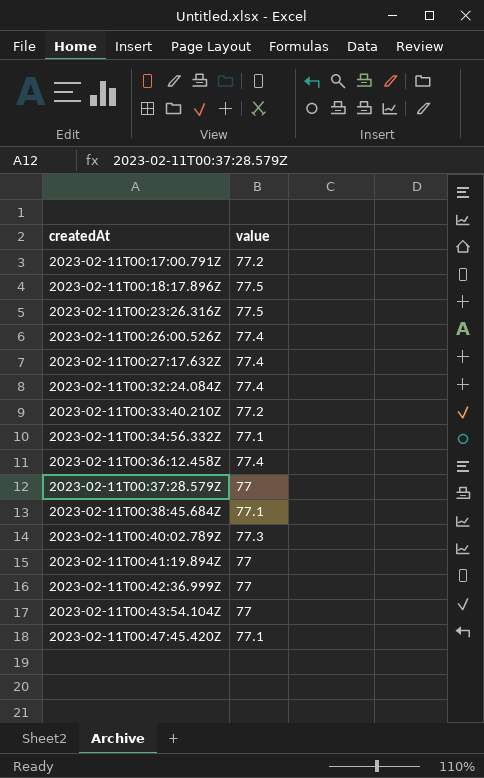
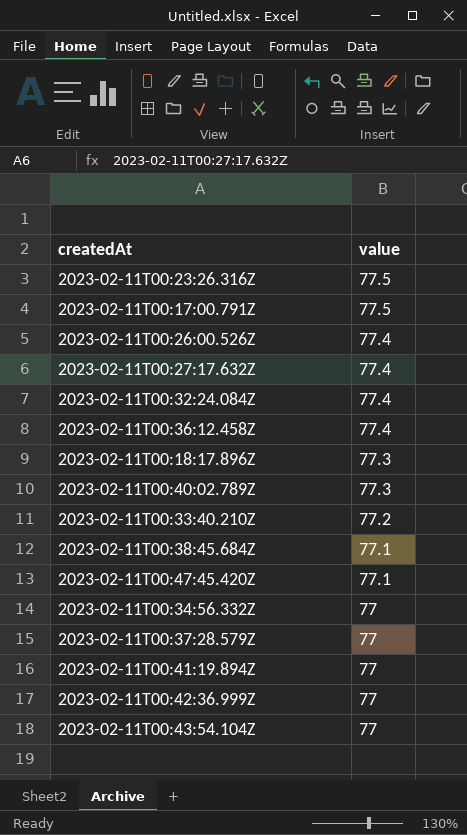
row order: createdAt ascending -> value descending
2023-02-11T00:17:00.791Z | value: 77.2 -> 77.5
2023-02-11T00:18:17.896Z | value: 77.5 -> 77.3
2023-02-11T00:34:56.332Z | value: 77.1 -> 77

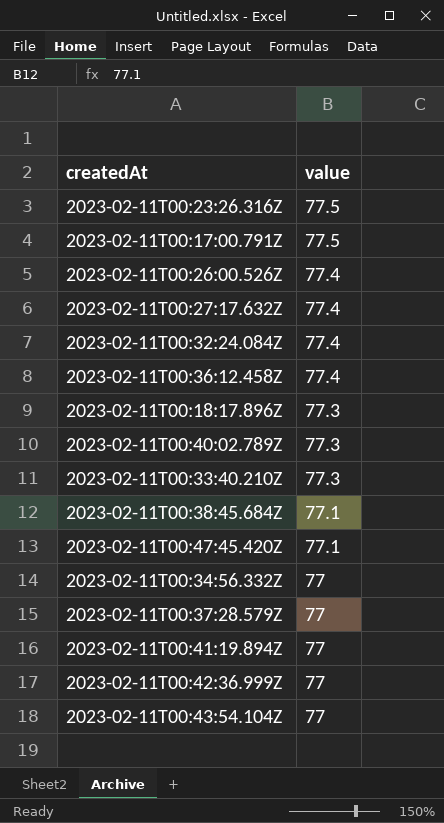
2023-02-11T00:33:40.210Z | value: 77.2 -> 77.3

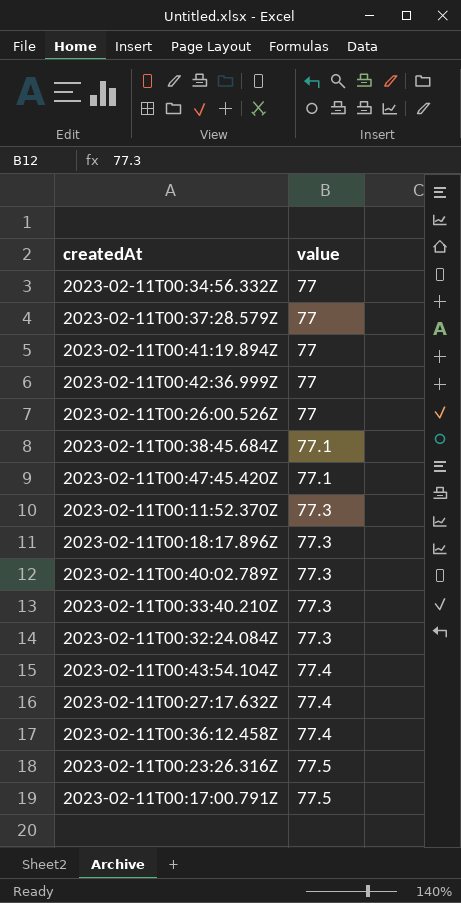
row order: value descending -> value ascending
2023-02-11T00:26:00.526Z | value: 77.4 -> 77
row 2023-02-11T00:11:52.370Z: none -> 77.3
2023-02-11T00:32:24.084Z | value: 77.4 -> 77.3
2023-02-11T00:43:54.104Z | value: 77 -> 77.4

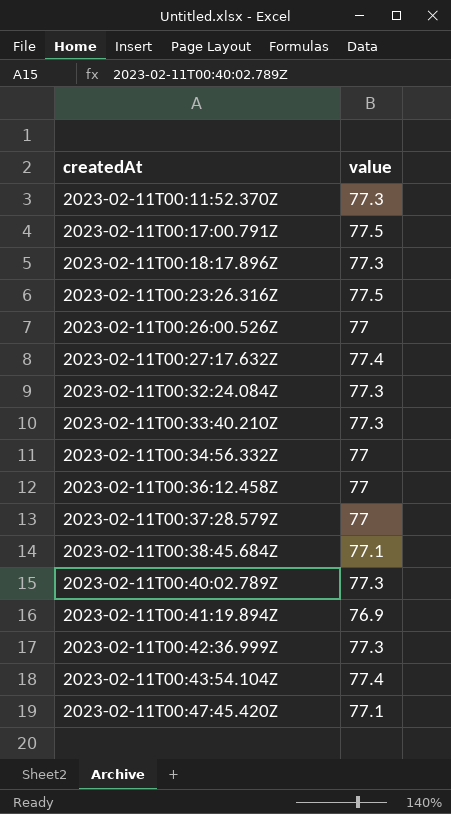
row order: value ascending -> createdAt ascending
2023-02-11T00:36:12.458Z | value: 77.4 -> 77
2023-02-11T00:41:19.894Z | value: 77 -> 76.9
2023-02-11T00:42:36.999Z | value: 77 -> 77.3

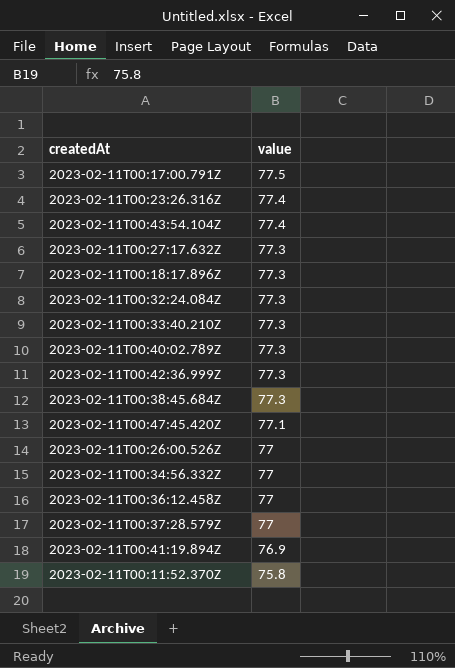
row order: createdAt ascending -> value descending
2023-02-11T00:23:26.316Z | value: 77.5 -> 77.4
2023-02-11T00:27:17.632Z | value: 77.4 -> 77.3
2023-02-11T00:38:45.684Z | value: 77.1 -> 77.3
2023-02-11T00:11:52.370Z | value: 77.3 -> 75.8

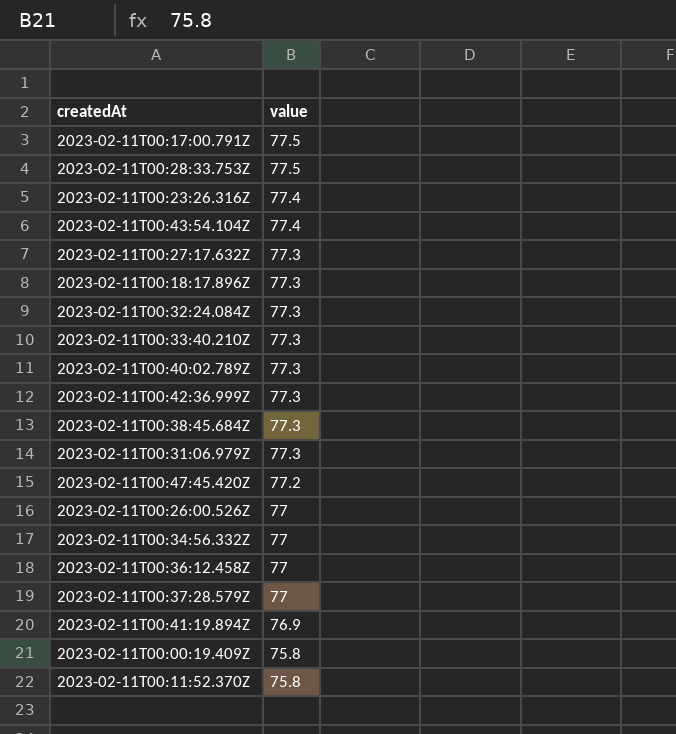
row 2023-02-11T00:28:33.753Z: none -> 77.5
row 2023-02-11T00:31:06.979Z: none -> 77.3
2023-02-11T00:47:45.420Z | value: 77.1 -> 77.2
row 2023-02-11T00:00:19.409Z: none -> 75.8

